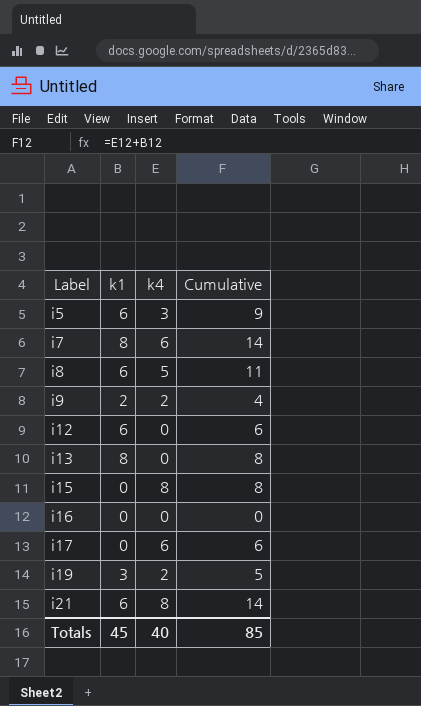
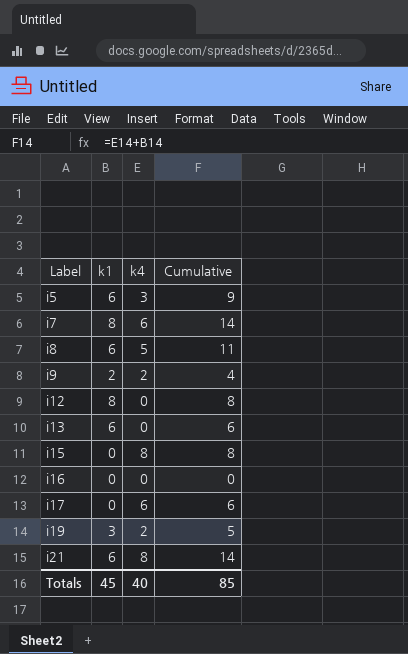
i12 | k1: 6 -> 8
i12 | Cumulative: 6 -> 8
i13 | k1: 8 -> 6
i13 | Cumulative: 8 -> 6

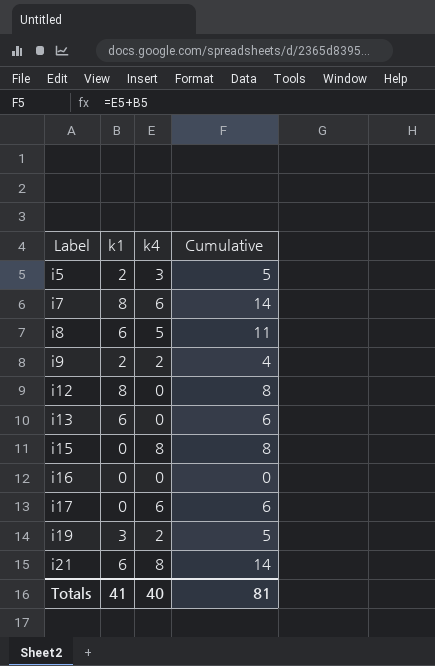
i5 | k1: 6 -> 2
i5 | Cumulative: 9 -> 5
Totals | k1: 45 -> 41
Totals | Cumulative: 85 -> 81

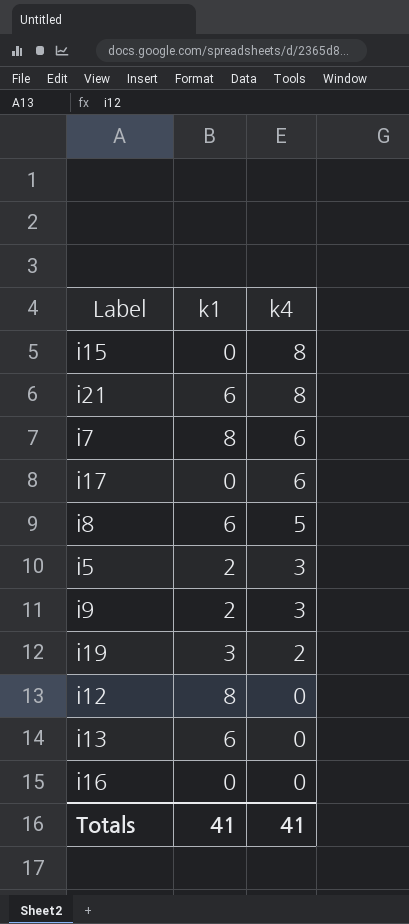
row order: Label ascending -> k4 descending
column Cumulative | formula: [k1] + [k4] -> none
i9 | k4: 2 -> 3
Totals | k4: 40 -> 41

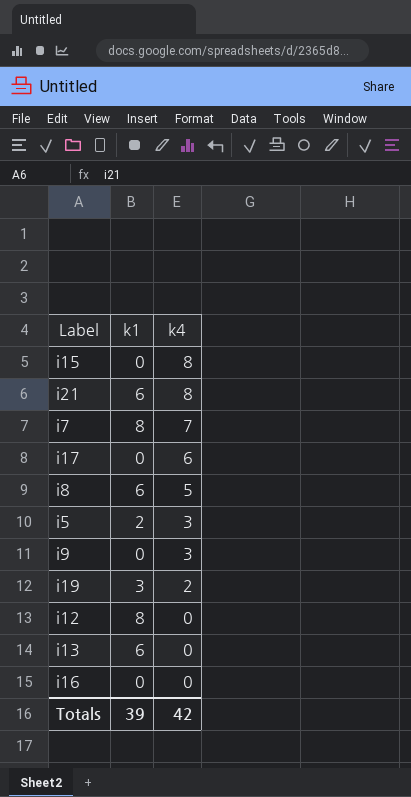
i7 | k4: 6 -> 7
i9 | k1: 2 -> 0
Totals | k1: 41 -> 39
Totals | k4: 41 -> 42

